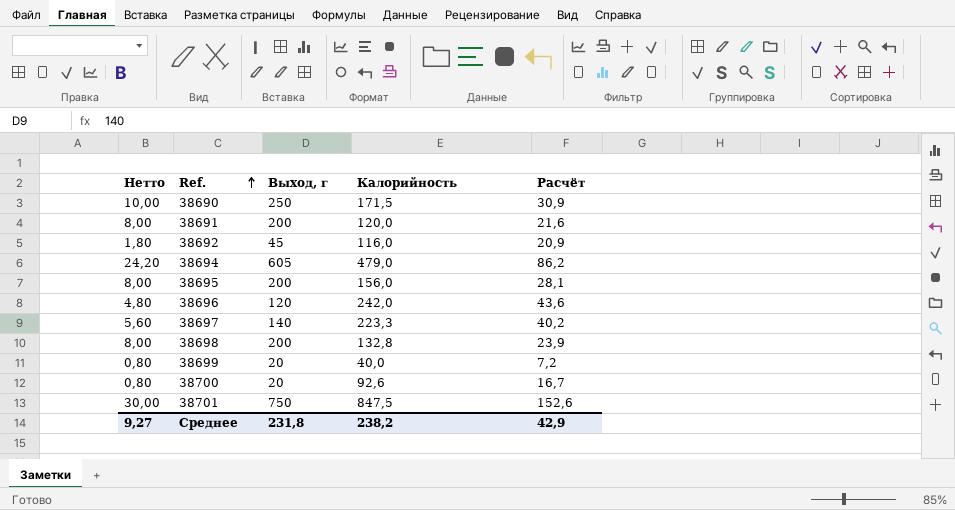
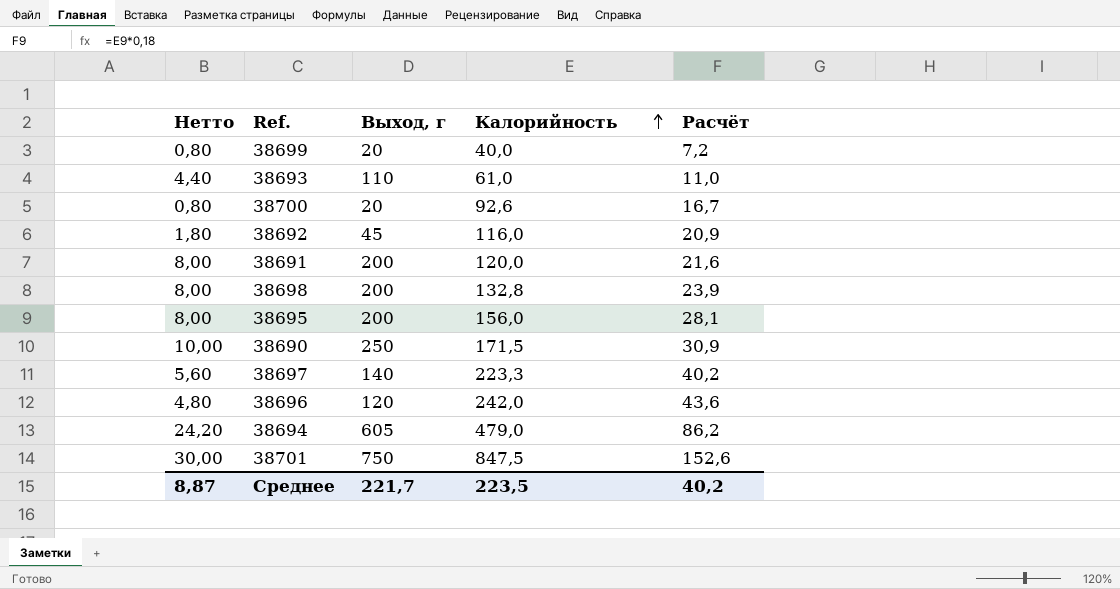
row order: Ref. ascending -> Калорийность ascending
row 38693: none -> 4,40 | 110 | 61,0 | 11,0
Среднее | Нетто: 9,27 -> 8,87
Среднее | Выход, г: 231,8 -> 221,7
Среднее | Калорийность: 238,2 -> 223,5
Среднее | Расчёт: 42,9 -> 40,2

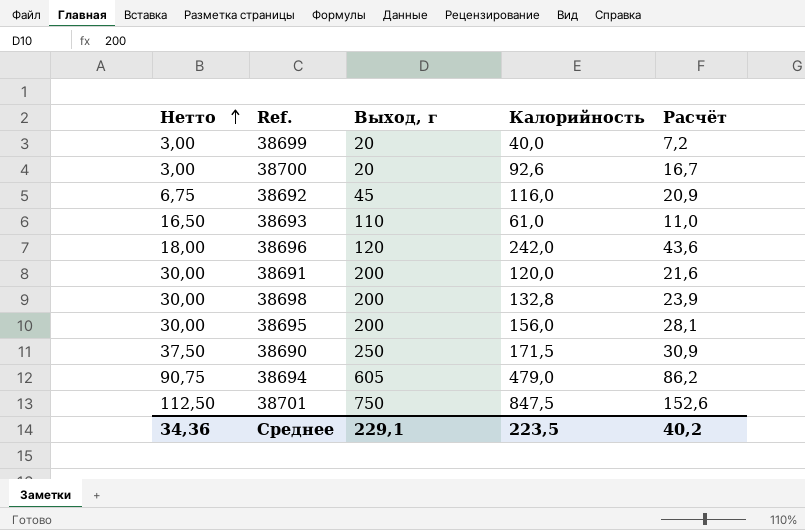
row order: Калорийность ascending -> Нетто ascending
column Нетто | formula: [Выход, г] * 0,04 -> [Выход, г] * 0,15
row 38697: 5,60 | 140 | 223,3 | 40,2 -> none
Среднее | Нетто: 8,87 -> 34,36
Среднее | Выход, г: 221,7 -> 229,1

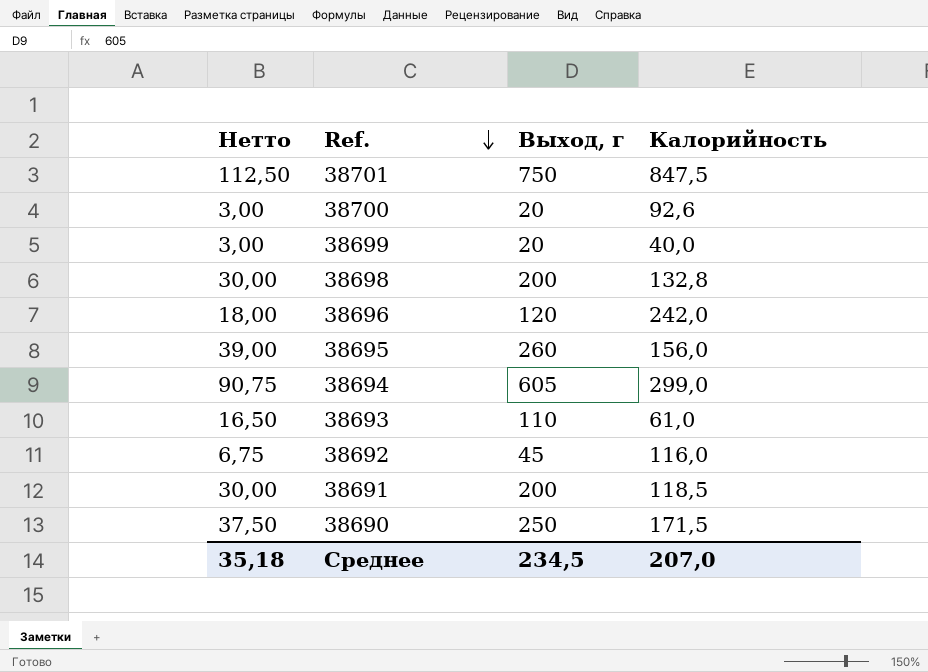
row order: Нетто ascending -> Ref. descending
column Расчёт | formula: [Калорийность] * 0,18 -> none
38695 | Нетто: 30,00 -> 39,00
38695 | Выход, г: 200 -> 260
38694 | Калорийность: 479,0 -> 299,0
38691 | Калорийность: 120,0 -> 118,5
Среднее | Нетто: 34,36 -> 35,18
Среднее | Выход, г: 229,1 -> 234,5
Среднее | Калорийность: 223,5 -> 207,0

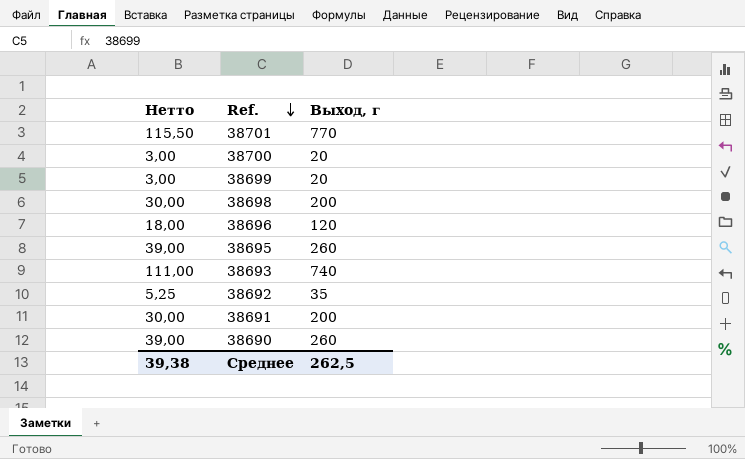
column Калорийность | position: 4 -> none
row 38694: 90,75 | 605 | 299,0 -> none
38701 | Нетто: 112,50 -> 115,50
38701 | Выход, г: 750 -> 770
38693 | Нетто: 16,50 -> 111,00
38693 | Выход, г: 110 -> 740
38692 | Нетто: 6,75 -> 5,25
38692 | Выход, г: 45 -> 35
38690 | Нетто: 37,50 -> 39,00
38690 | Выход, г: 250 -> 260
Среднее | Нетто: 35,18 -> 39,38
Среднее | Выход, г: 234,5 -> 262,5

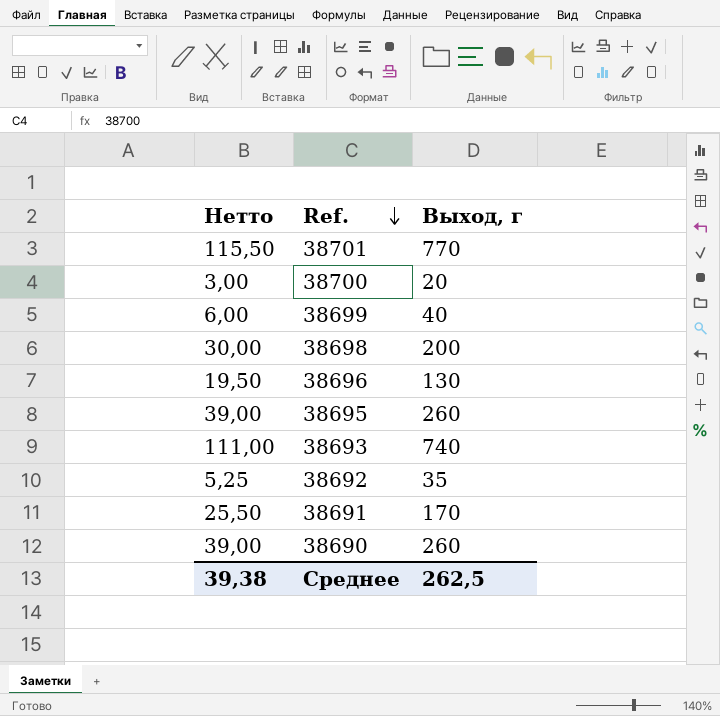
38699 | Нетто: 3,00 -> 6,00
38699 | Выход, г: 20 -> 40
38696 | Нетто: 18,00 -> 19,50
38696 | Выход, г: 120 -> 130
38691 | Нетто: 30,00 -> 25,50
38691 | Выход, г: 200 -> 170

